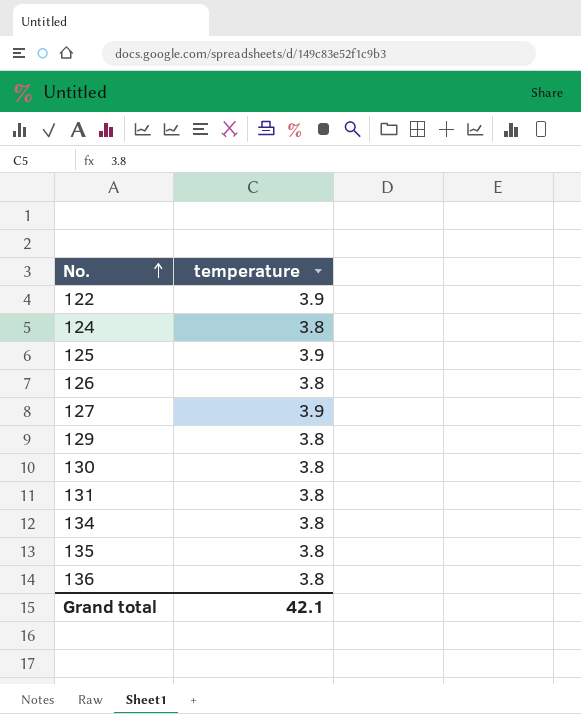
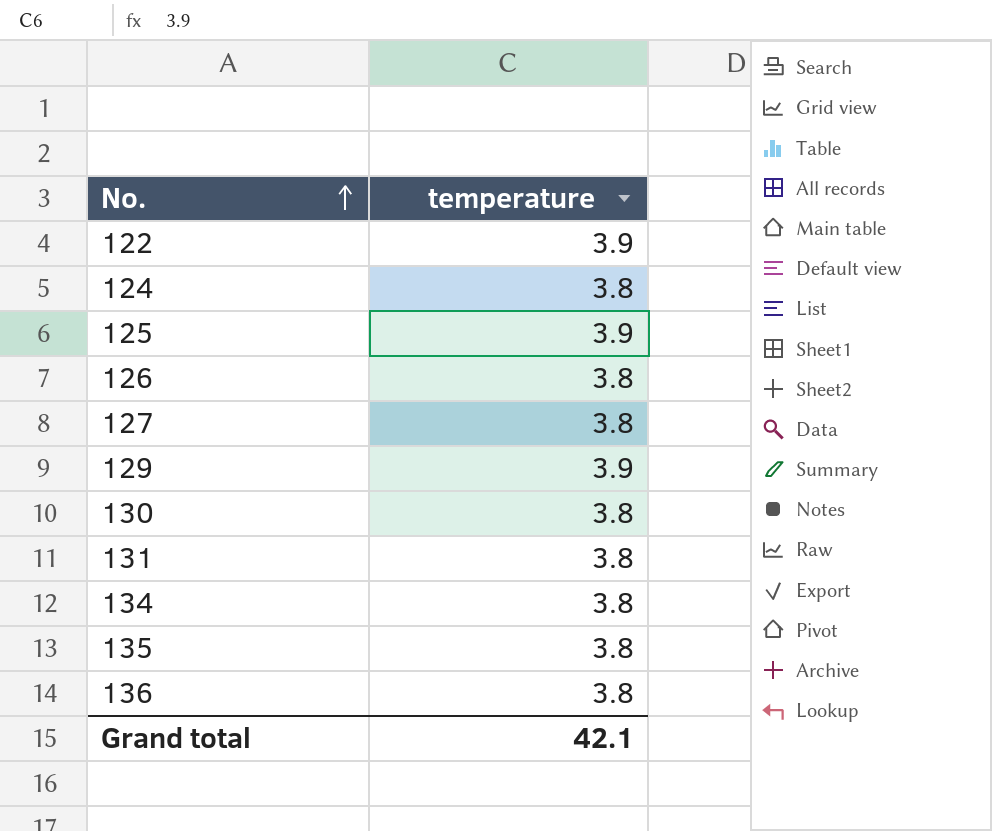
127 | temperature: 3.9 -> 3.8
129 | temperature: 3.8 -> 3.9

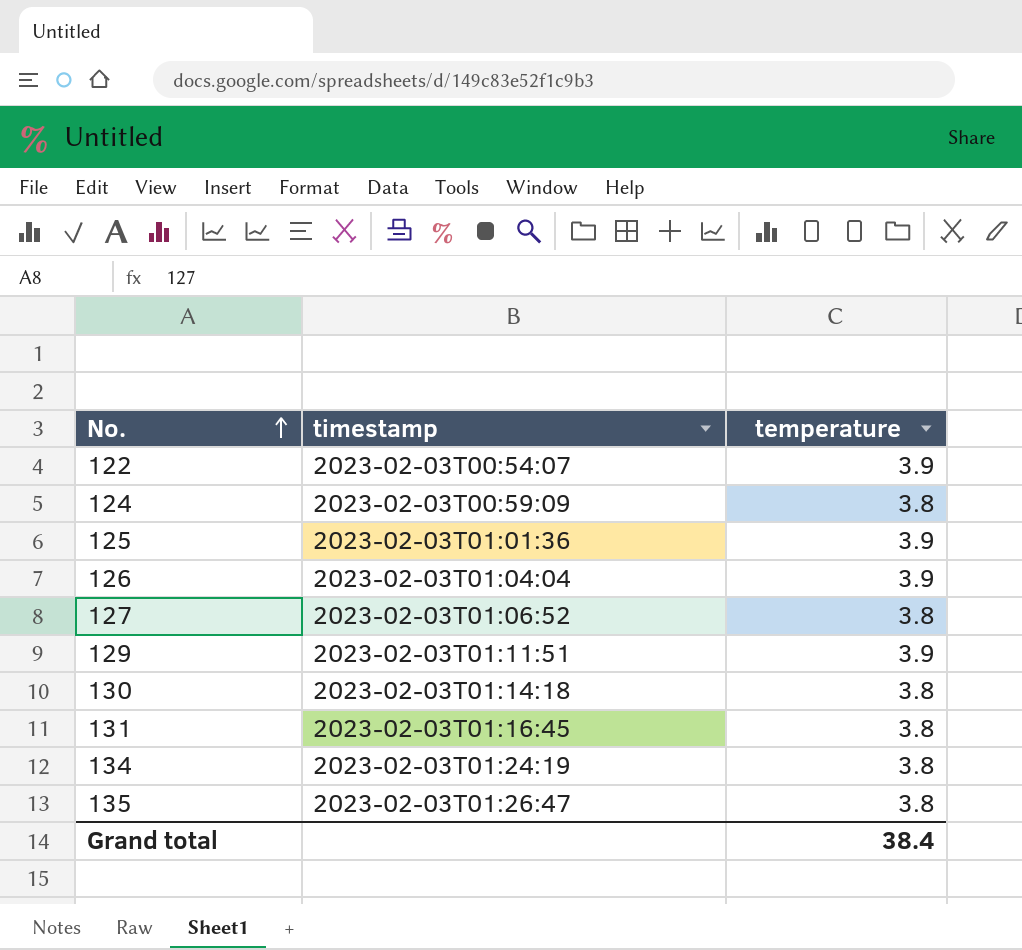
column timestamp | position: none -> 2
row 136: 3.8 -> none
126 | temperature: 3.8 -> 3.9
Grand total | temperature: 42.1 -> 38.4

